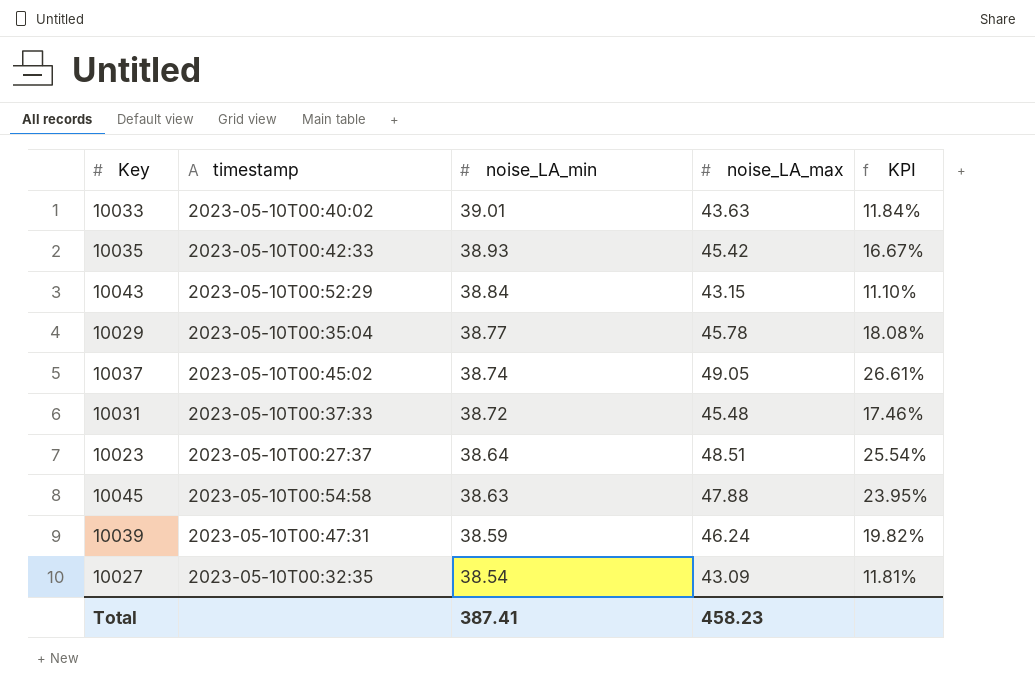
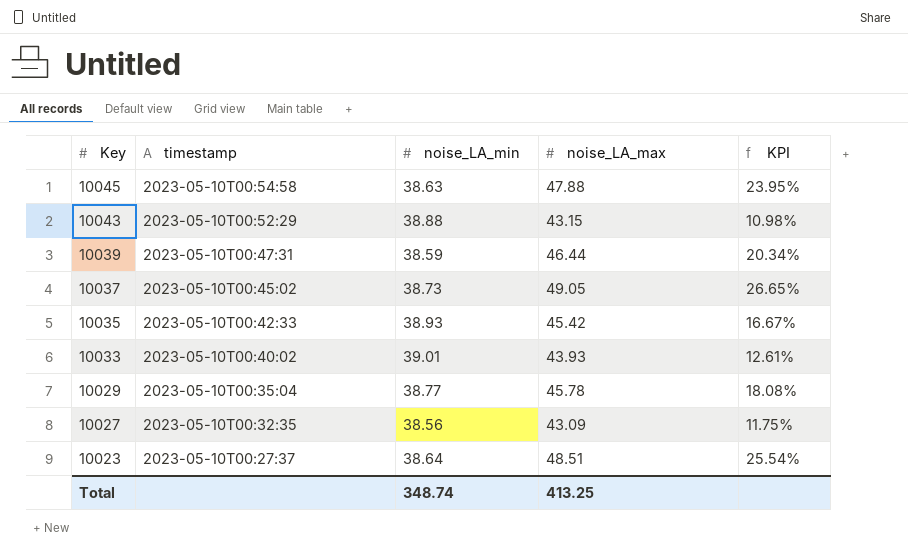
row order: noise_LA_min descending -> Key descending
row 10031: 2023-05-10T00:37:33 | 38.72 | 45.48 | 17.46% -> none
10043 | noise_LA_min: 38.84 -> 38.88
10043 | KPI: 11.10% -> 10.98%
10039 | noise_LA_max: 46.24 -> 46.44
10039 | KPI: 19.82% -> 20.34%
10037 | noise_LA_min: 38.74 -> 38.73
10037 | KPI: 26.61% -> 26.65%
10033 | noise_LA_max: 43.63 -> 43.93
10033 | KPI: 11.84% -> 12.61%
10027 | noise_LA_min: 38.54 -> 38.56
10027 | KPI: 11.81% -> 11.75%
Total | noise_LA_min: 387.41 -> 348.74
Total | noise_LA_max: 458.23 -> 413.25

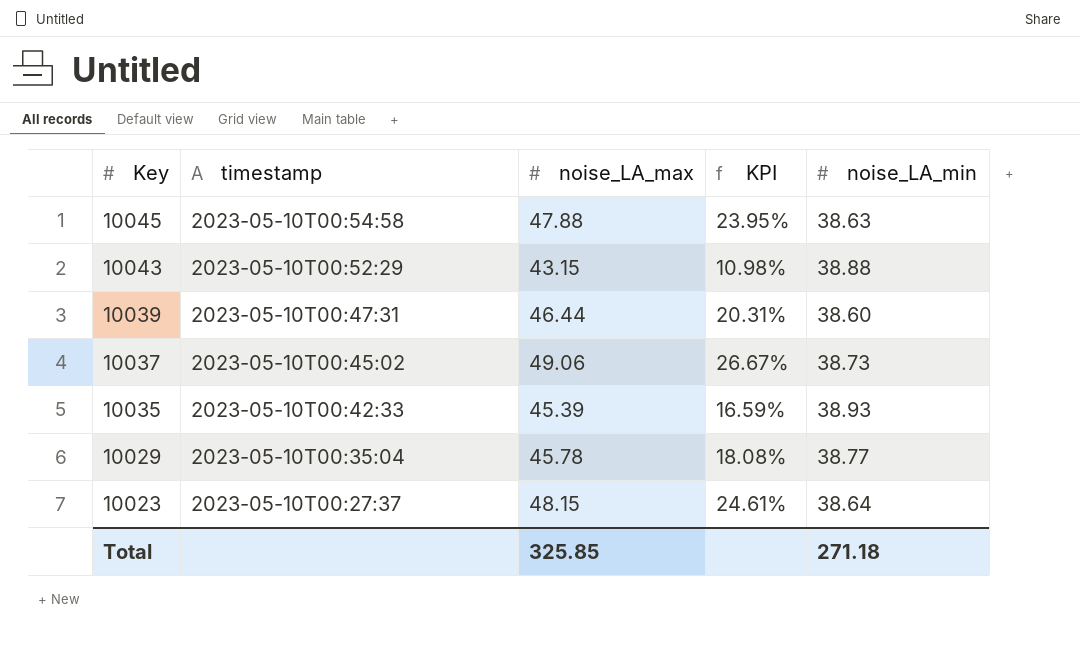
column noise_LA_min | position: 3 -> 5
row 10033: 2023-05-10T00:40:02 | 39.01 | 43.93 | 12.61% -> none
row 10027: 2023-05-10T00:32:35 | 38.56 | 43.09 | 11.75% -> none
10039 | KPI: 20.34% -> 20.31%
10039 | noise_LA_min: 38.59 -> 38.60
10037 | noise_LA_max: 49.05 -> 49.06
10037 | KPI: 26.65% -> 26.67%
10035 | noise_LA_max: 45.42 -> 45.39
10035 | KPI: 16.67% -> 16.59%
10023 | noise_LA_max: 48.51 -> 48.15
10023 | KPI: 25.54% -> 24.61%
Total | noise_LA_max: 413.25 -> 325.85
Total | noise_LA_min: 348.74 -> 271.18

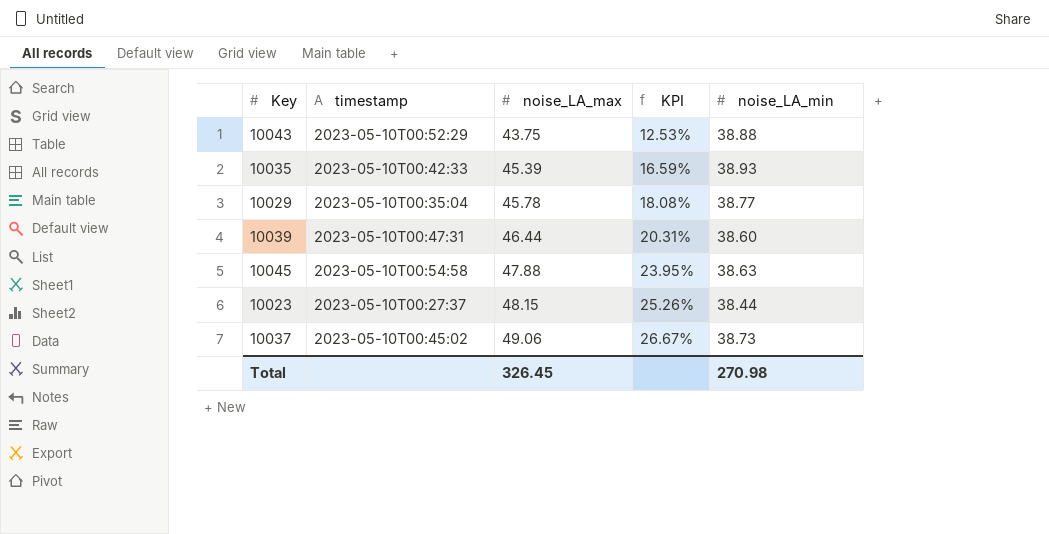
row order: Key descending -> noise_LA_max ascending
10043 | noise_LA_max: 43.15 -> 43.75
10043 | KPI: 10.98% -> 12.53%
10023 | KPI: 24.61% -> 25.26%
10023 | noise_LA_min: 38.64 -> 38.44
Total | noise_LA_max: 325.85 -> 326.45
Total | noise_LA_min: 271.18 -> 270.98

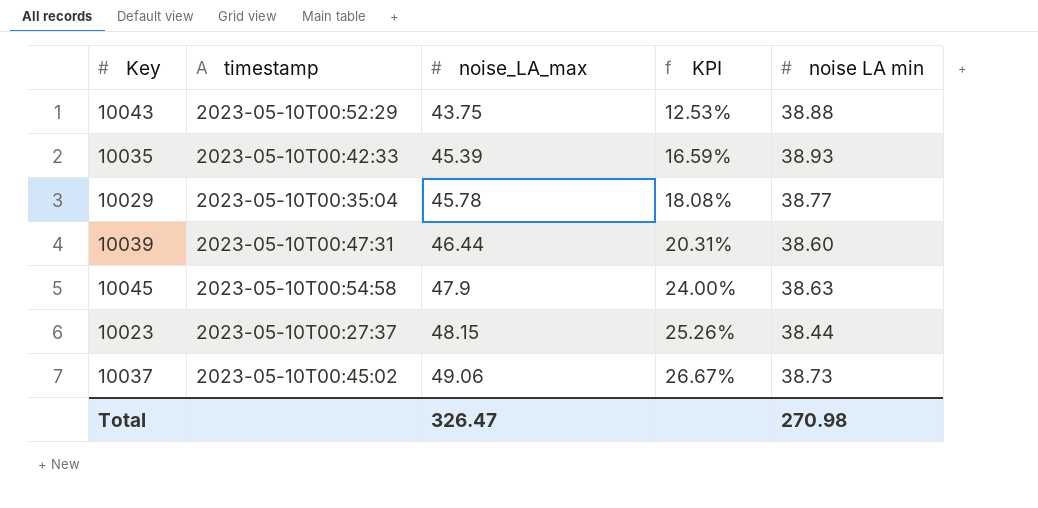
column name: noise_LA_min -> noise LA min
10045 | noise_LA_max: 47.88 -> 47.9
10045 | KPI: 23.95% -> 24.00%
Total | noise_LA_max: 326.45 -> 326.47

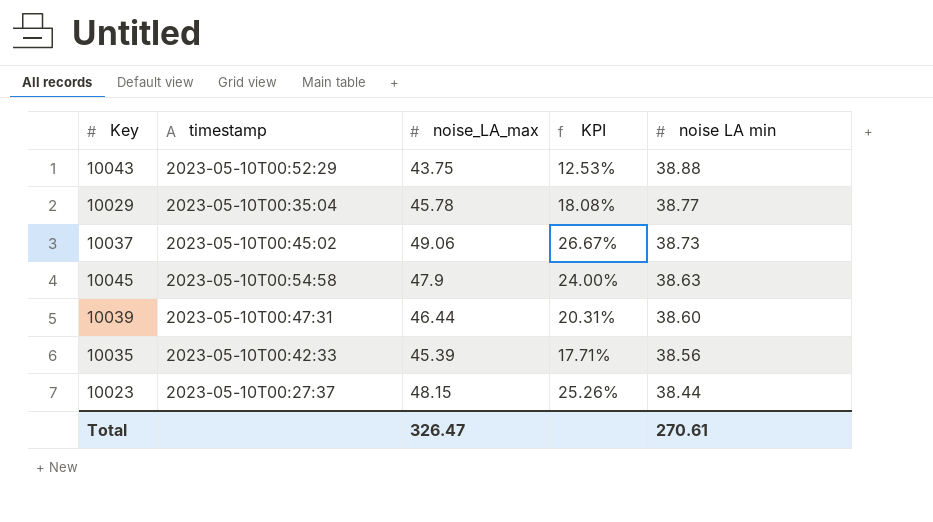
row order: noise_LA_max ascending -> noise LA min descending
10035 | KPI: 16.59% -> 17.71%
10035 | noise LA min: 38.93 -> 38.56
Total | noise LA min: 270.98 -> 270.61

